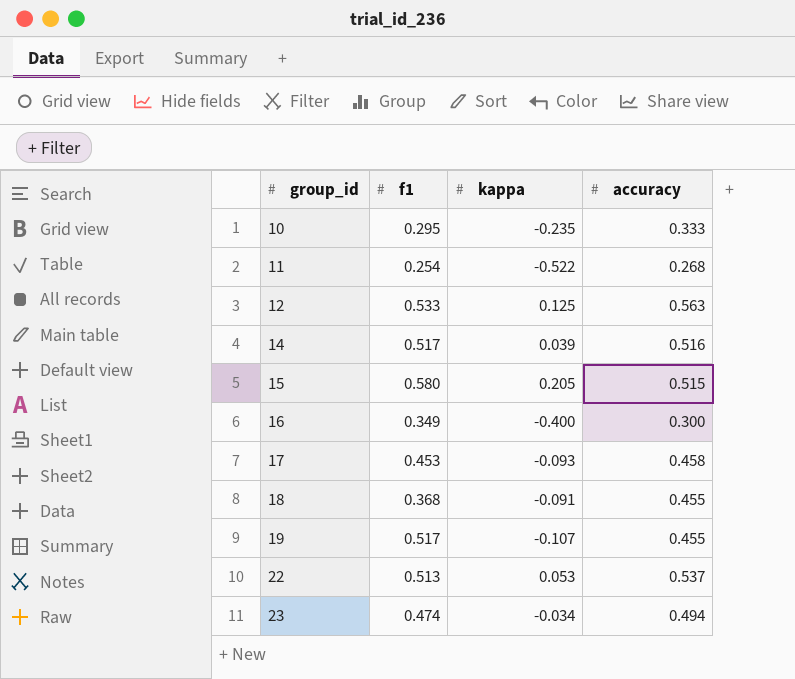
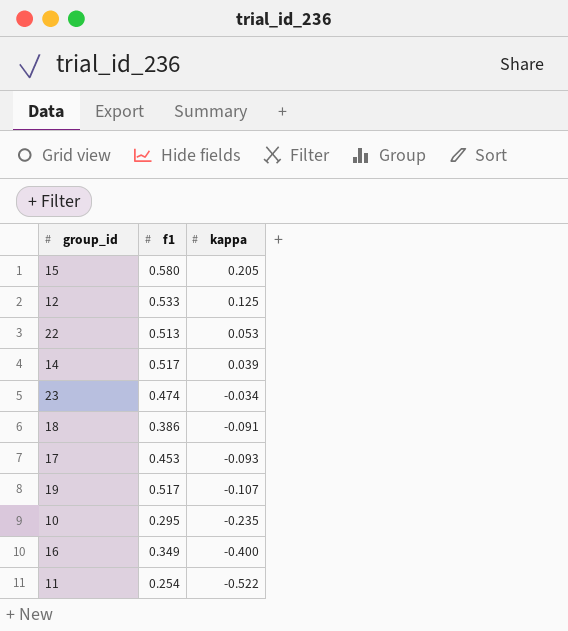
row order: group_id ascending -> kappa descending
column accuracy | position: 4 -> none
18 | f1: 0.368 -> 0.386

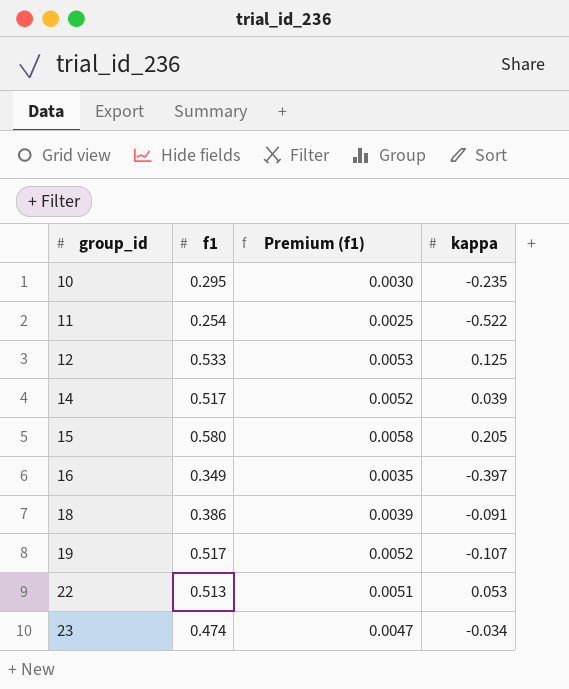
row order: kappa descending -> group_id ascending
column Premium (f1) | formula: none -> [f1] * 0.01
row 17: 0.453 | -0.093 -> none
16 | kappa: -0.400 -> -0.397

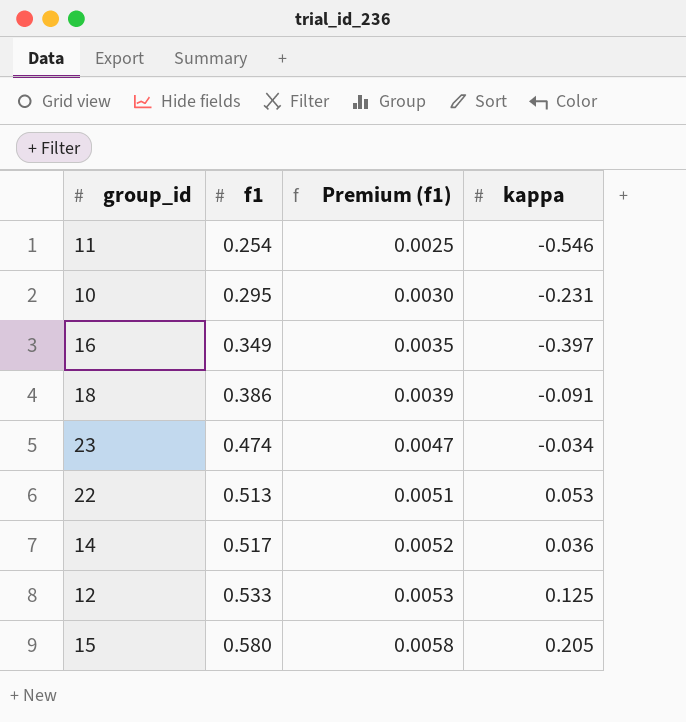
row order: group_id ascending -> f1 ascending
row 19: 0.517 | 0.0052 | -0.107 -> none
11 | kappa: -0.522 -> -0.546
10 | kappa: -0.235 -> -0.231
14 | kappa: 0.039 -> 0.036

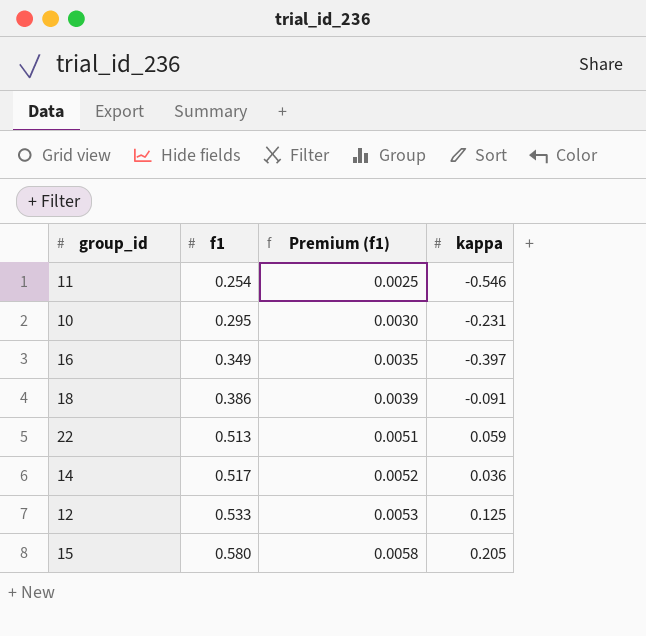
row 23: 0.474 | 0.0047 | -0.034 -> none
22 | kappa: 0.053 -> 0.059

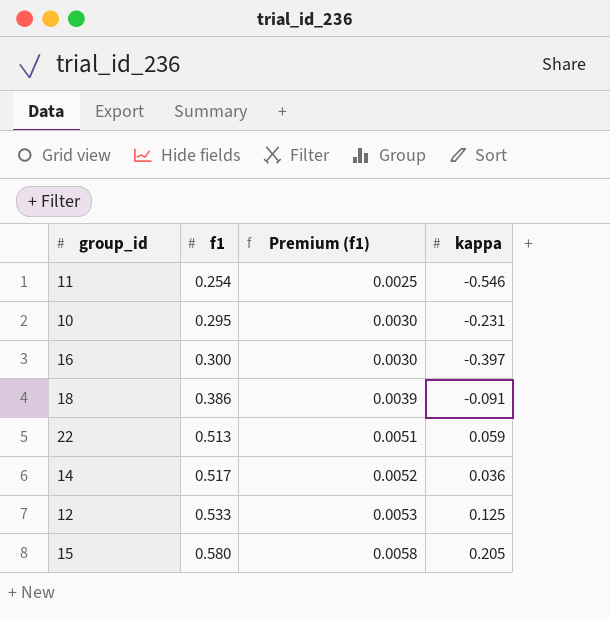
16 | f1: 0.349 -> 0.300
16 | Premium (f1): 0.0035 -> 0.0030

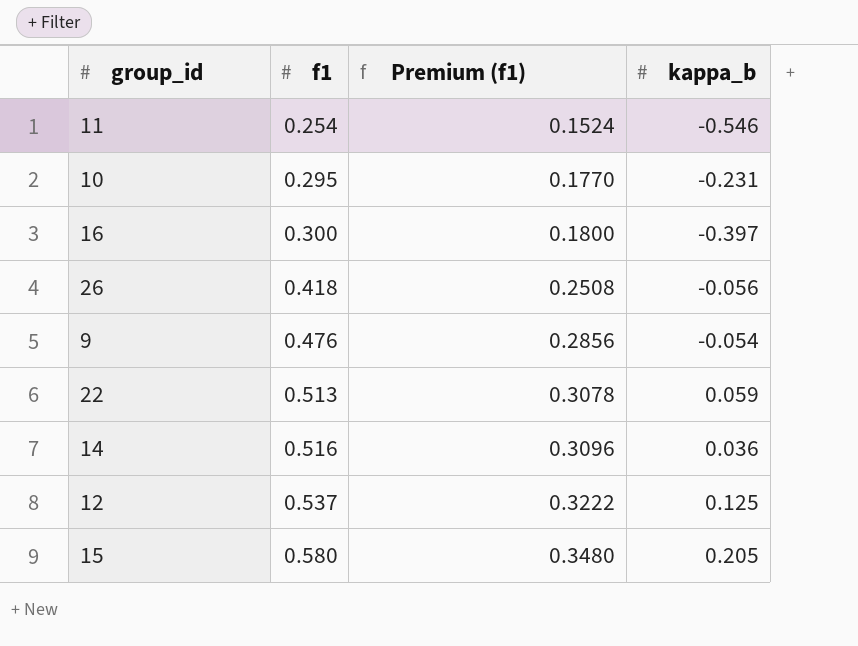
column Premium (f1) | formula: [f1] * 0.01 -> [f1] * 0.6
column name: kappa -> kappa_b
row 18: 0.386 | 0.0039 | -0.091 -> none
row 26: none -> 0.418 | 0.2508 | -0.056
row 9: none -> 0.476 | 0.2856 | -0.054
14 | f1: 0.517 -> 0.516
12 | f1: 0.533 -> 0.537

